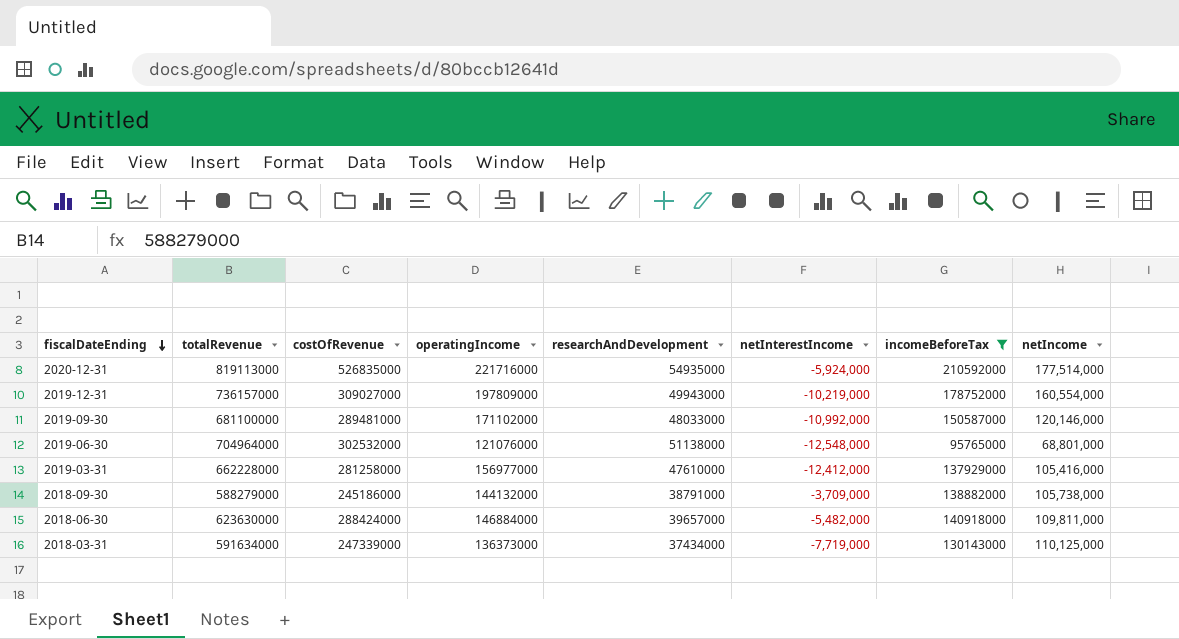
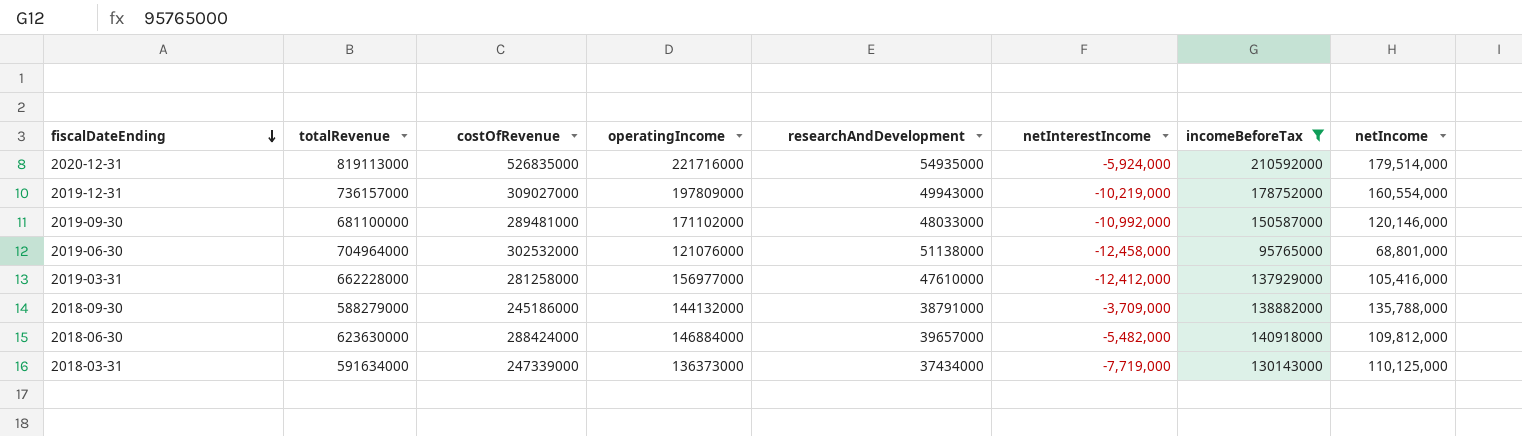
2020-12-31 | netIncome: 177,514,000 -> 179,514,000
2019-06-30 | netInterestIncome: -12,548,000 -> -12,458,000
2018-09-30 | netIncome: 105,738,000 -> 135,788,000
2018-06-30 | netIncome: 109,811,000 -> 109,812,000

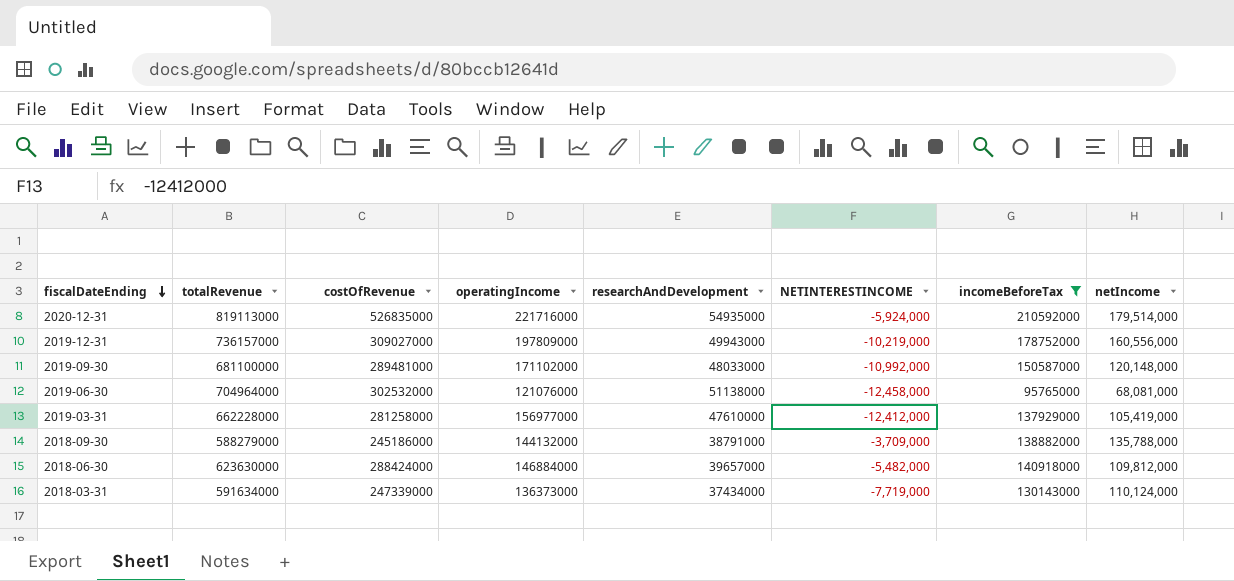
column name: netInterestIncome -> NETINTERESTINCOME
2019-12-31 | netIncome: 160,554,000 -> 160,556,000
2019-09-30 | netIncome: 120,146,000 -> 120,148,000
2019-06-30 | netIncome: 68,801,000 -> 68,081,000
2019-03-31 | netIncome: 105,416,000 -> 105,419,000
2018-03-31 | netIncome: 110,125,000 -> 110,124,000

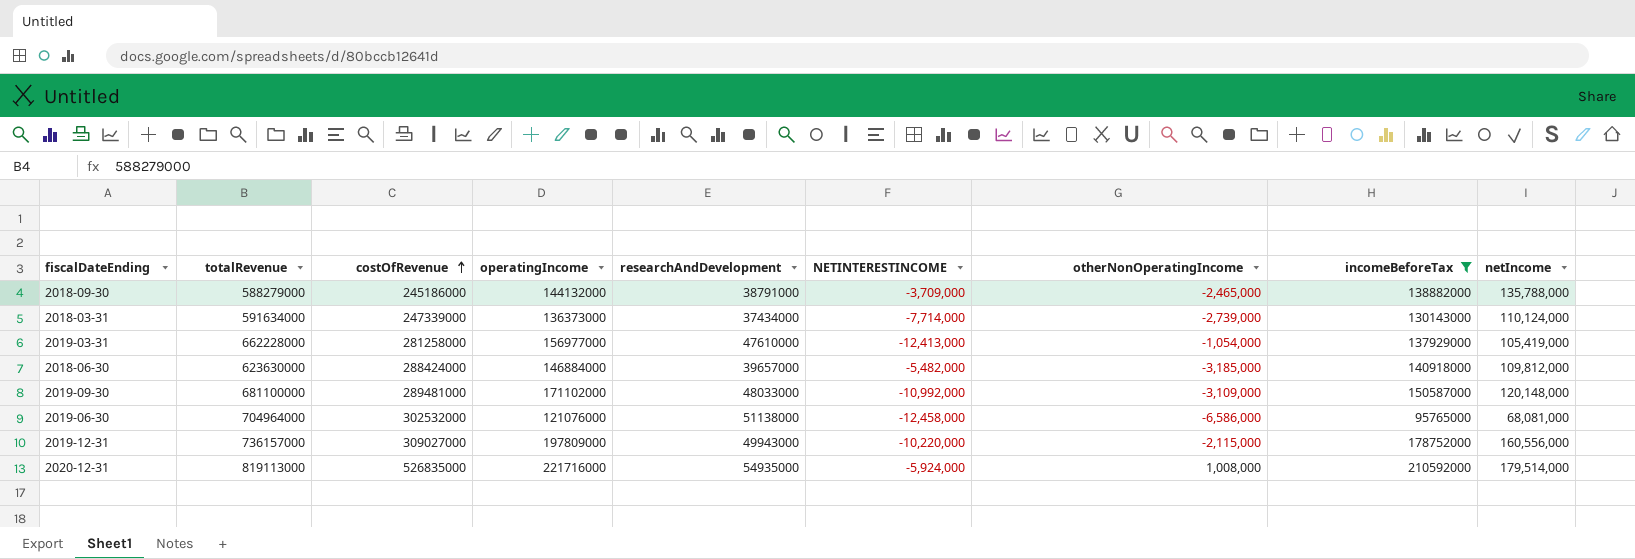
row order: fiscalDateEnding descending -> costOfRevenue ascending
column otherNonOperatingIncome | position: none -> 7
2018-03-31 | NETINTERESTINCOME: -7,719,000 -> -7,714,000
2019-03-31 | NETINTERESTINCOME: -12,412,000 -> -12,413,000
2019-12-31 | NETINTERESTINCOME: -10,219,000 -> -10,220,000

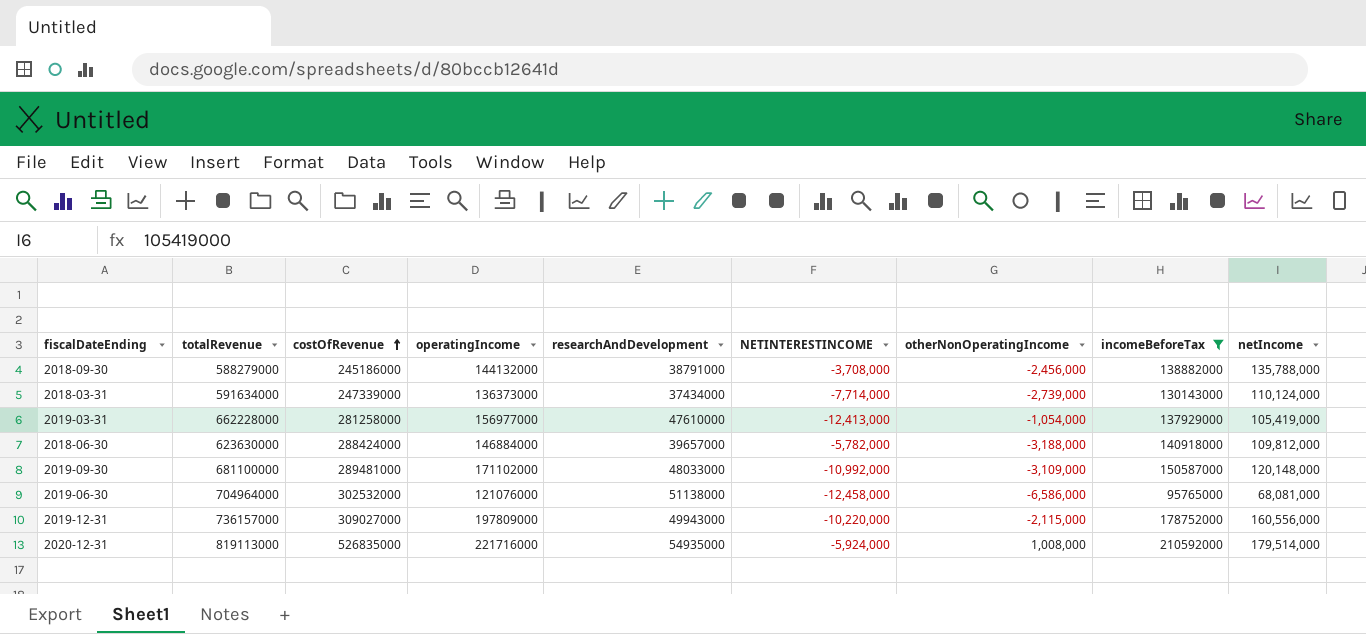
2018-09-30 | NETINTERESTINCOME: -3,709,000 -> -3,708,000
2018-09-30 | otherNonOperatingIncome: -2,465,000 -> -2,456,000
2018-06-30 | NETINTERESTINCOME: -5,482,000 -> -5,782,000
2018-06-30 | otherNonOperatingIncome: -3,185,000 -> -3,188,000

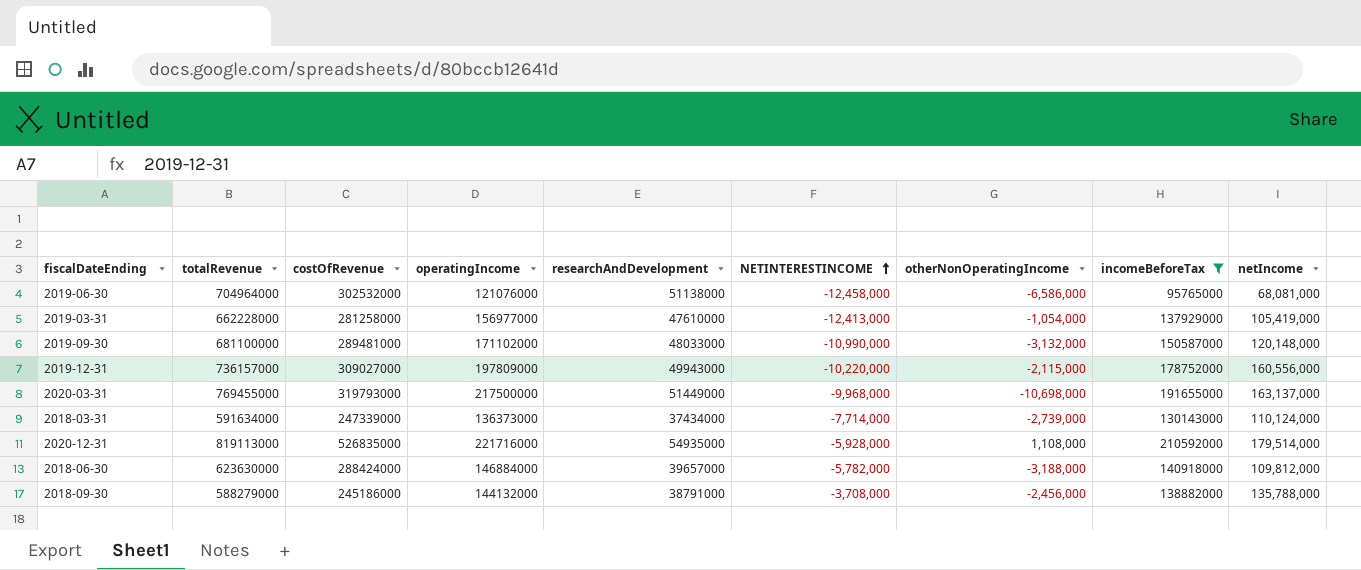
row order: costOfRevenue ascending -> NETINTERESTINCOME ascending
2019-09-30 | NETINTERESTINCOME: -10,992,000 -> -10,990,000
2019-09-30 | otherNonOperatingIncome: -3,109,000 -> -3,132,000
row 2020-03-31: none -> 769455000 | 319793000 | 217500000 | 51449000 | -9,968,000 | -10,698,000 | 191655000 | 163,137,000
2020-12-31 | NETINTERESTINCOME: -5,924,000 -> -5,928,000
2020-12-31 | otherNonOperatingIncome: 1,008,000 -> 1,108,000

